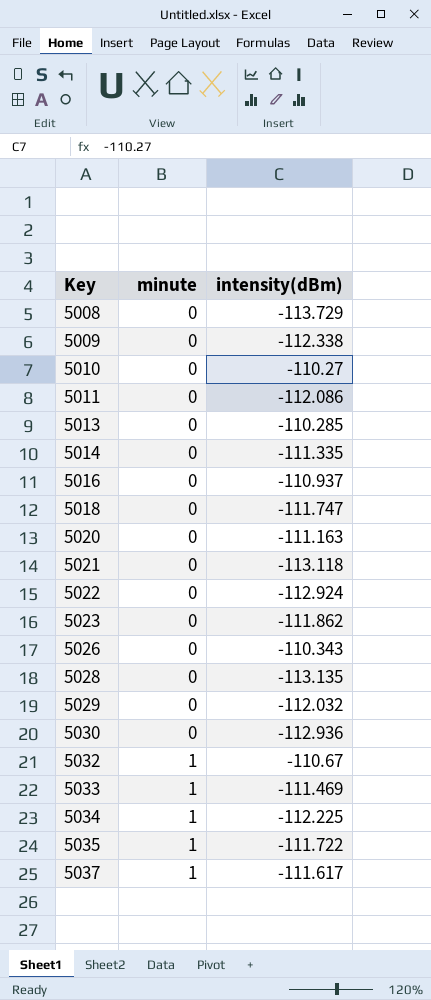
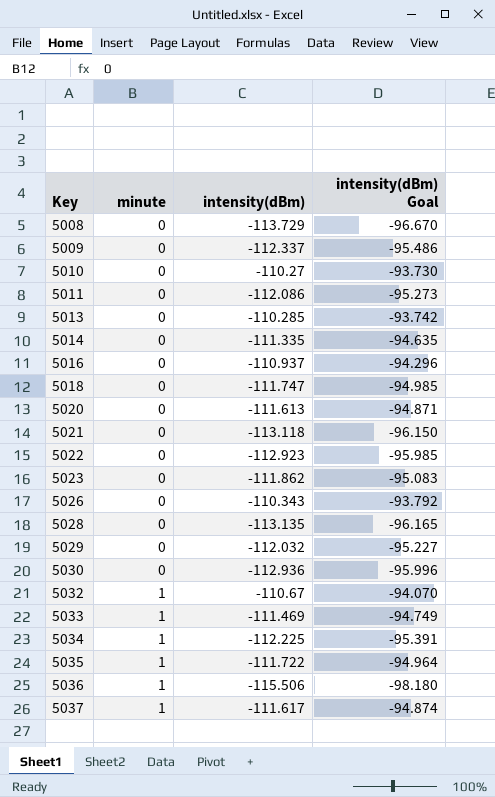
column intensity(dBm) Goal | formula: none -> [intensity(dBm)] * 0.85
5009 | intensity(dBm): -112.338 -> -112.337
5020 | intensity(dBm): -111.163 -> -111.613
5022 | intensity(dBm): -112.924 -> -112.923
row 5036: none -> 1 | -115.506 | -98.180

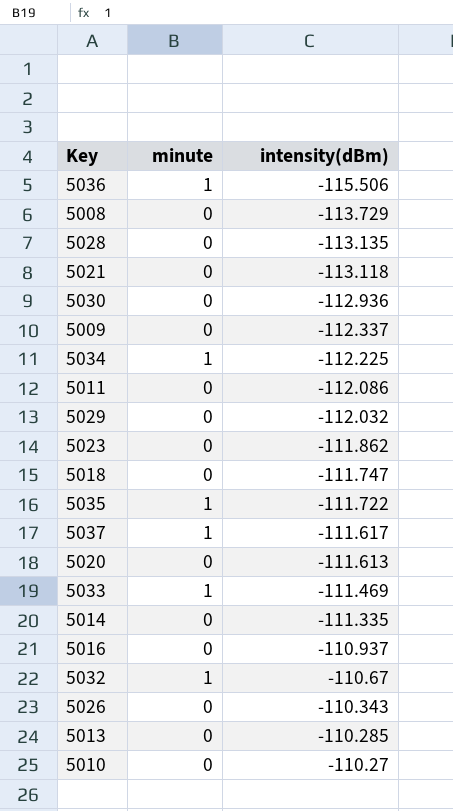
row order: Key ascending -> intensity(dBm) ascending
column intensity(dBm) Goal | formula: [intensity(dBm)] * 0.85 -> none
row 5022: 0 | -112.923 | -95.985 -> none

